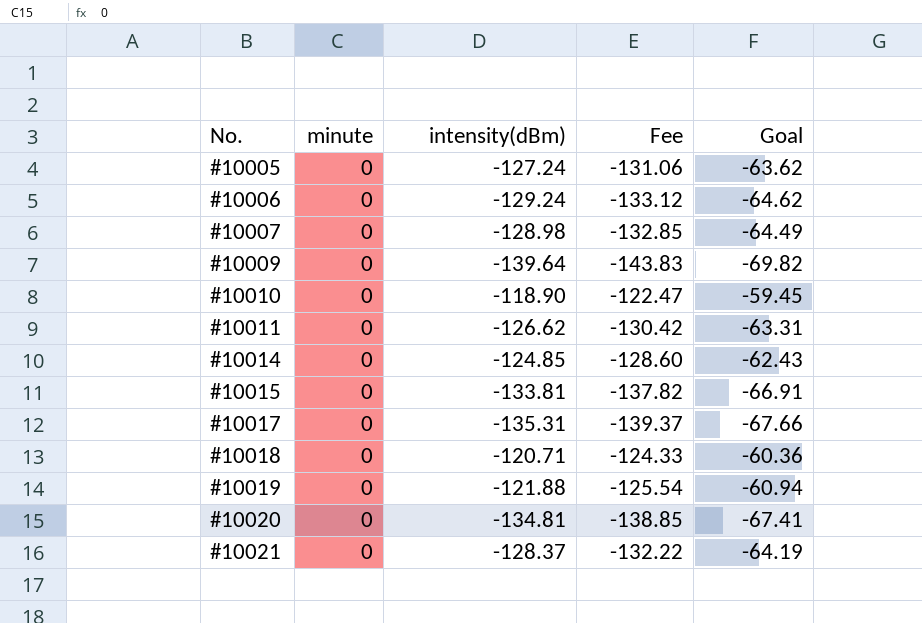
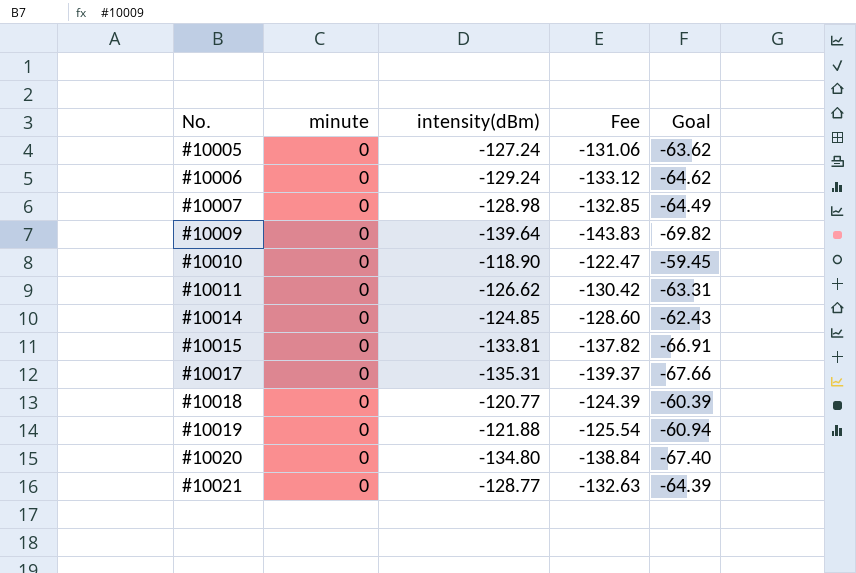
#10018 | intensity(dBm): -120.71 -> -120.77
#10018 | Fee: -124.33 -> -124.39
#10018 | Goal: -60.36 -> -60.39
#10020 | intensity(dBm): -134.81 -> -134.80
#10020 | Fee: -138.85 -> -138.84
#10020 | Goal: -67.41 -> -67.40
#10021 | intensity(dBm): -128.37 -> -128.77
#10021 | Fee: -132.22 -> -132.63
#10021 | Goal: -64.19 -> -64.39

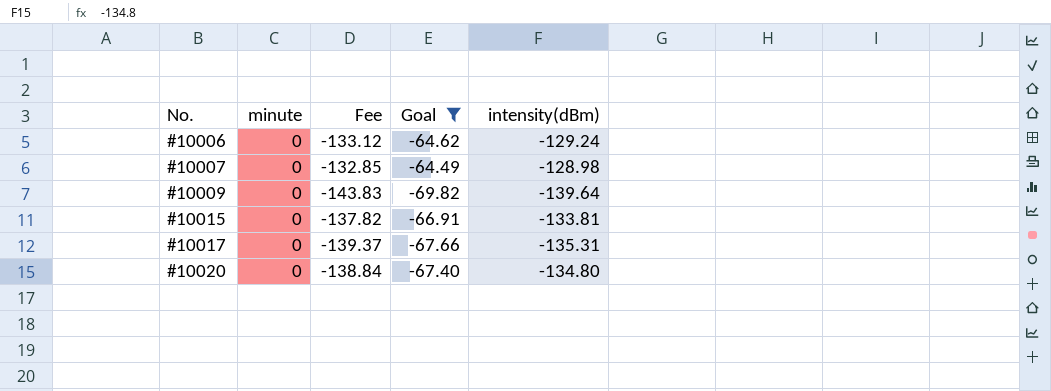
filter: none -> Goal <= -64.49
column intensity(dBm) | position: 3 -> 5

